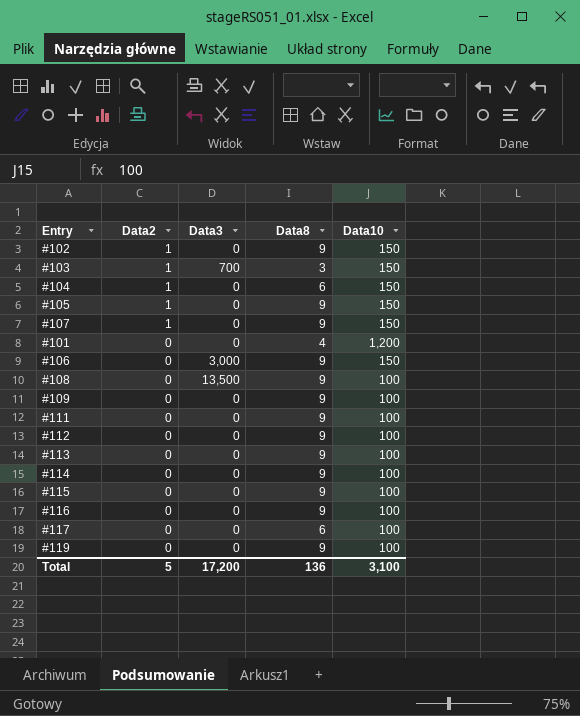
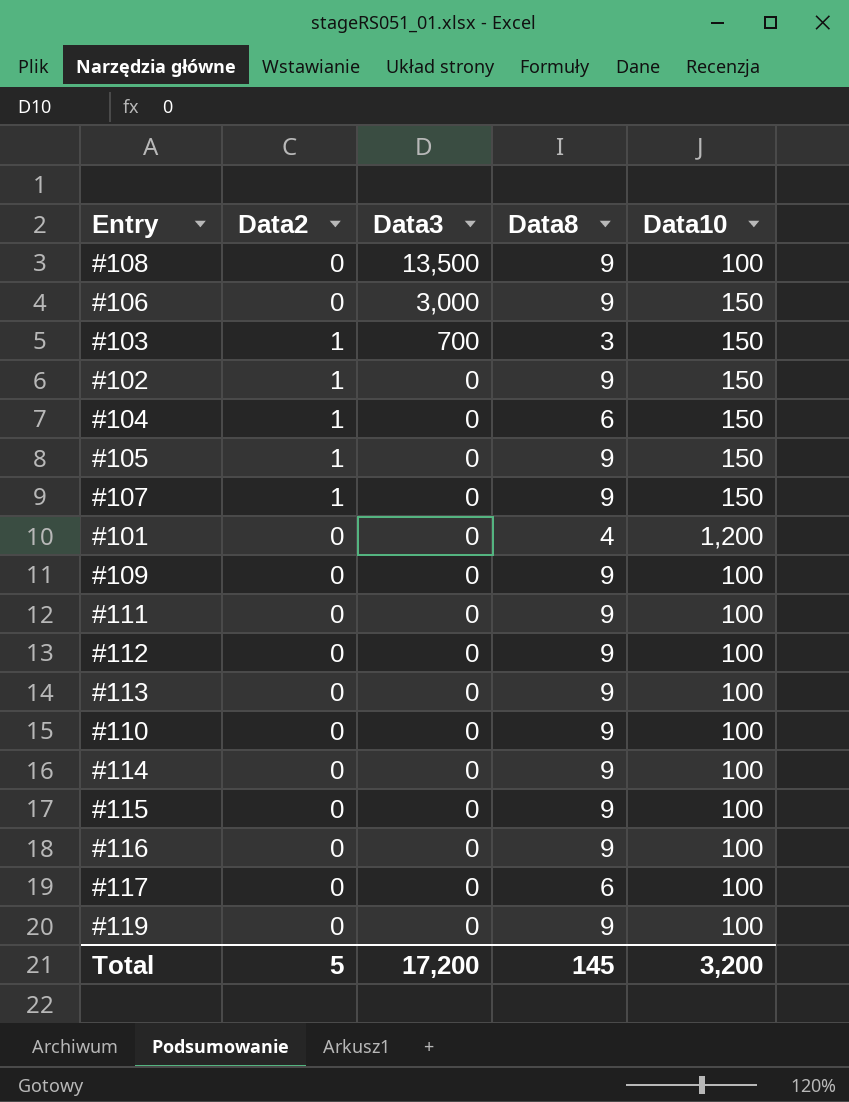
row order: Data2 descending -> Data3 descending
row #110: none -> 0 | 0 | 9 | 100
Total | Data8: 136 -> 145
Total | Data10: 3,100 -> 3,200

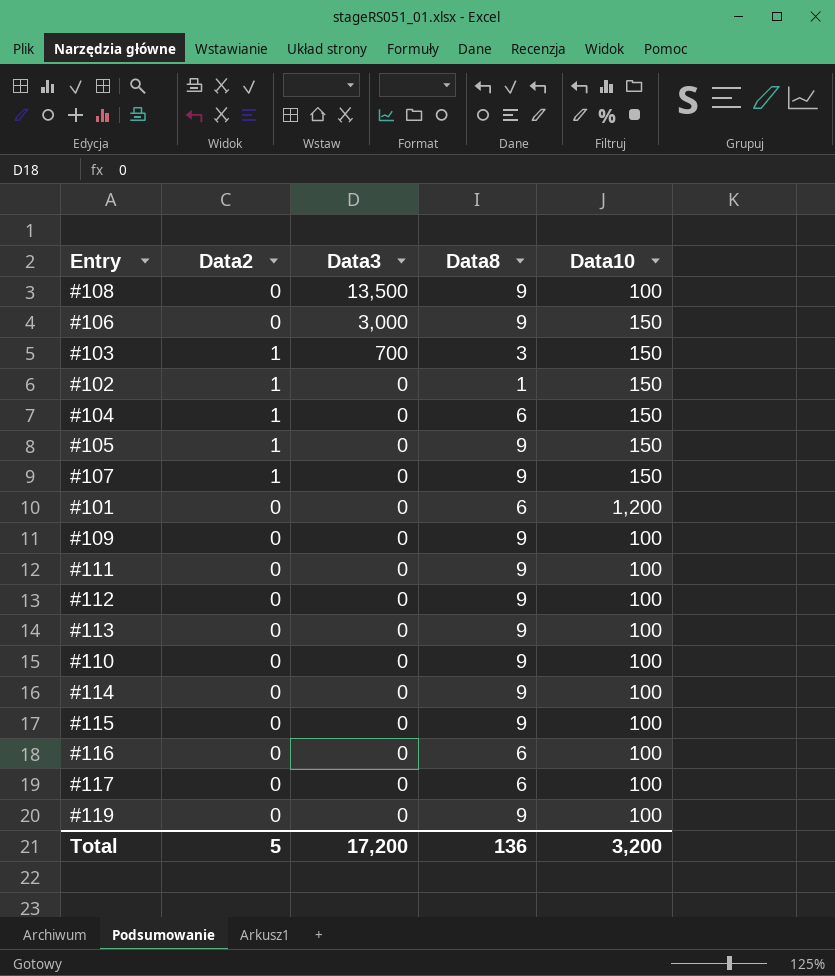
#102 | Data8: 9 -> 1
#101 | Data8: 4 -> 6
#116 | Data8: 9 -> 6
Total | Data8: 145 -> 136

